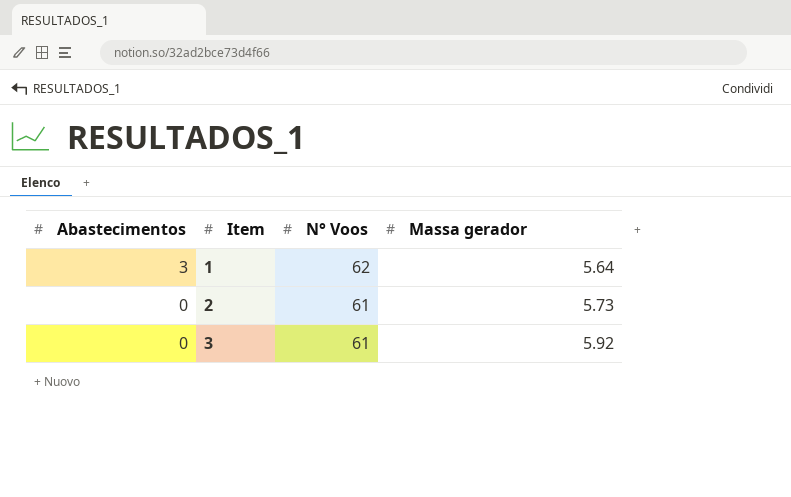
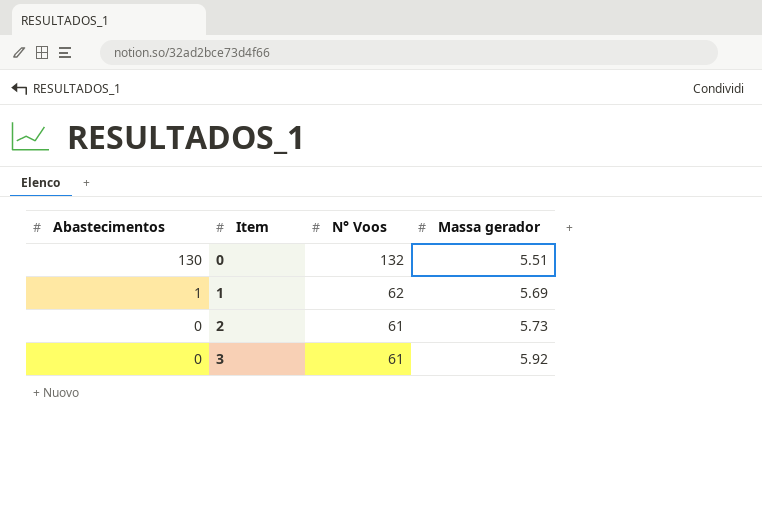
row 0: none -> 130 | 132 | 5.51
1 | Abastecimentos: 3 -> 1
1 | Massa gerador: 5.64 -> 5.69

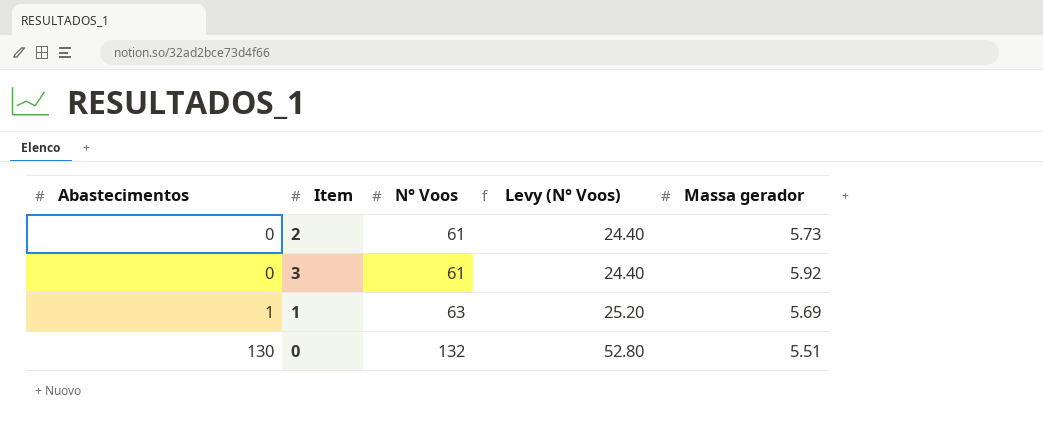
row order: Abastecimentos descending -> Abastecimentos ascending
column Levy (N° Voos) | formula: none -> [N° Voos] * 0.4
1 | N° Voos: 62 -> 63

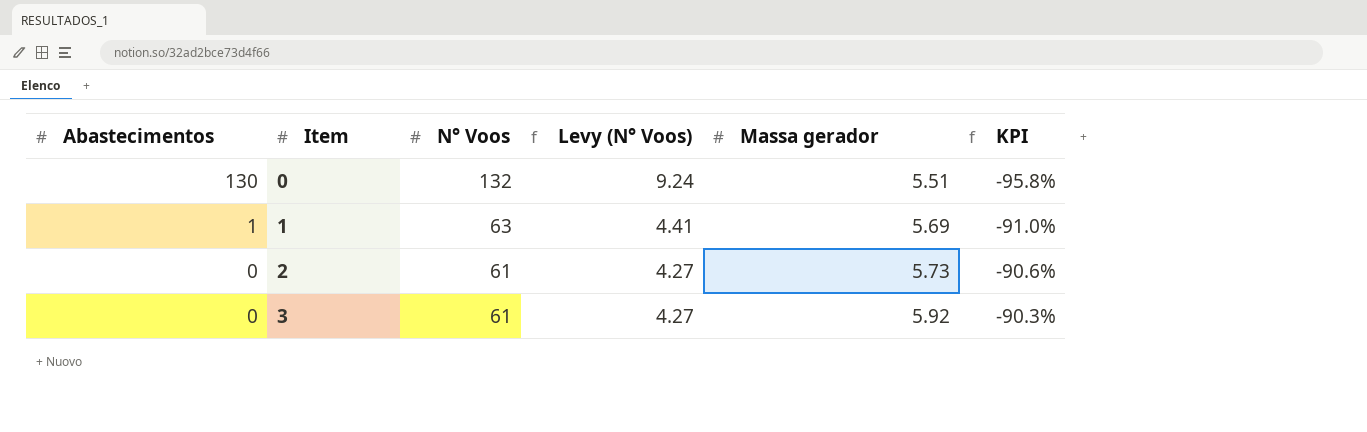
row order: Abastecimentos ascending -> Abastecimentos descending
column Levy (N° Voos) | formula: [N° Voos] * 0.4 -> [N° Voos] * 0.07
column KPI | formula: none -> ([Massa gerador] - [N° Voos]) / [N° Voos]

